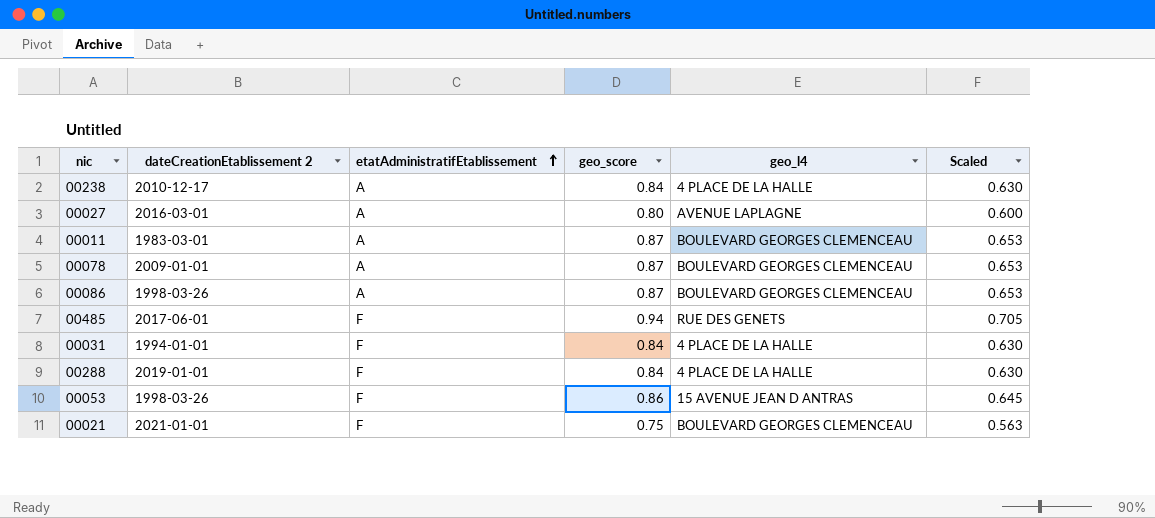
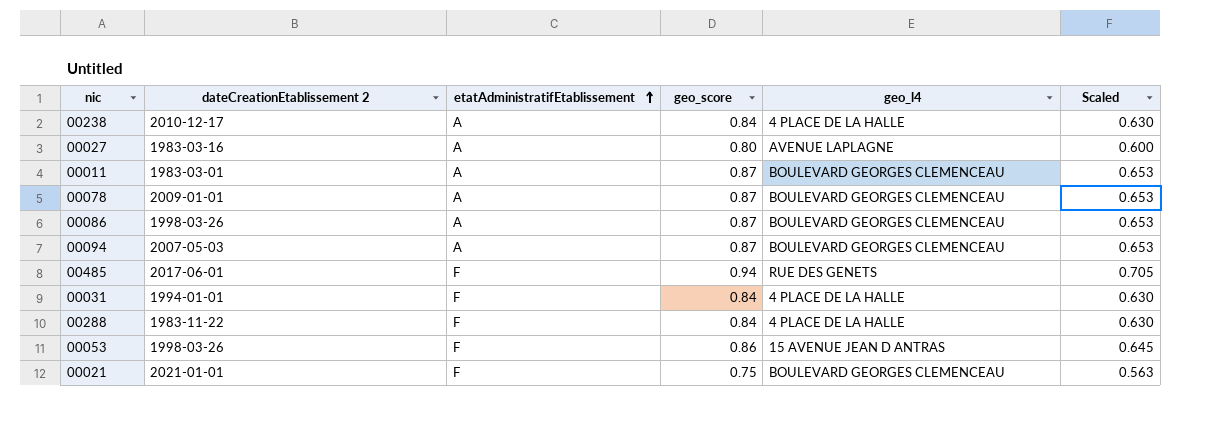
00027 | dateCreationEtablissement 2: 2016-03-01 -> 1983-03-16
row 00094: none -> 2007-05-03 | A | 0.87 | BOULEVARD GEORGES CLEMENCEAU | 0.653
00288 | dateCreationEtablissement 2: 2019-01-01 -> 1983-11-22

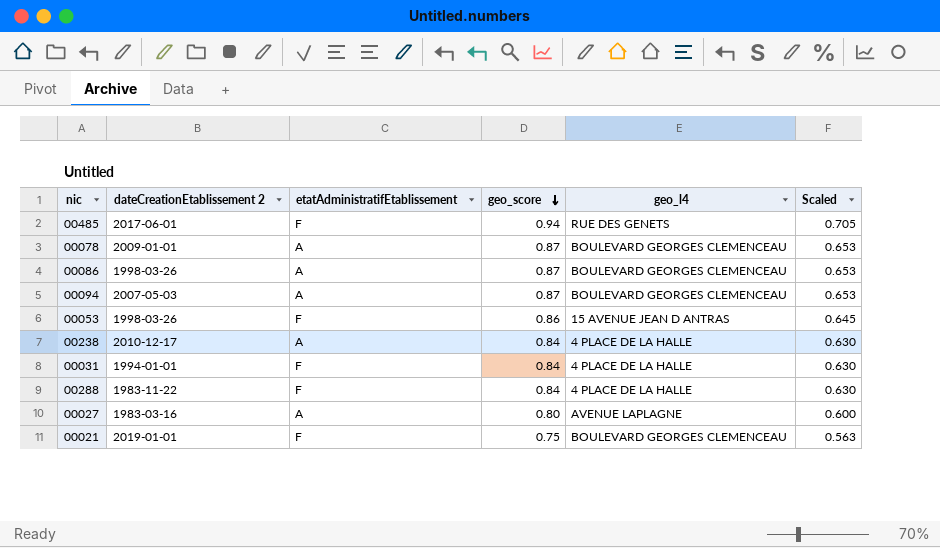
row order: etatAdministratifEtablissement ascending -> geo_score descending
row 00011: 1983-03-01 | A | 0.87 | BOULEVARD GEORGES CLEMENCEAU | 0.653 -> none
00021 | dateCreationEtablissement 2: 2021-01-01 -> 2019-01-01

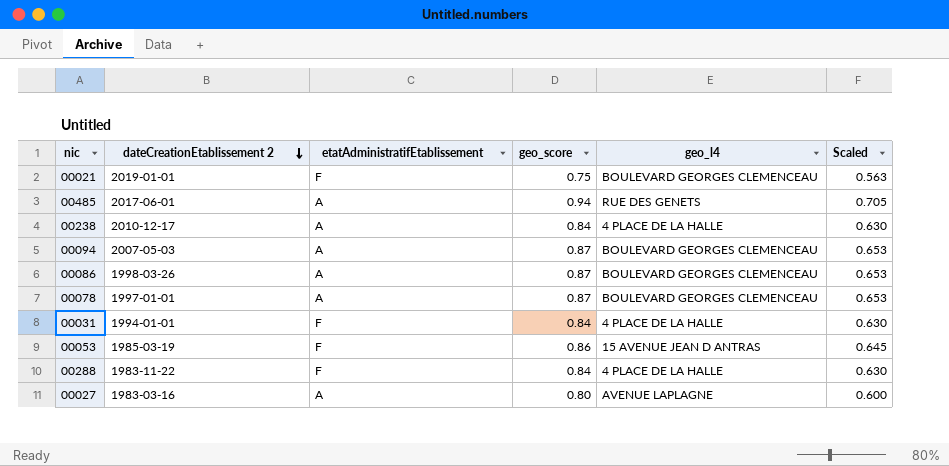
row order: geo_score descending -> dateCreationEtablissement 2 descending
00485 | etatAdministratifEtablissement: F -> A
00078 | dateCreationEtablissement 2: 2009-01-01 -> 1997-01-01
00053 | dateCreationEtablissement 2: 1998-03-26 -> 1985-03-19

